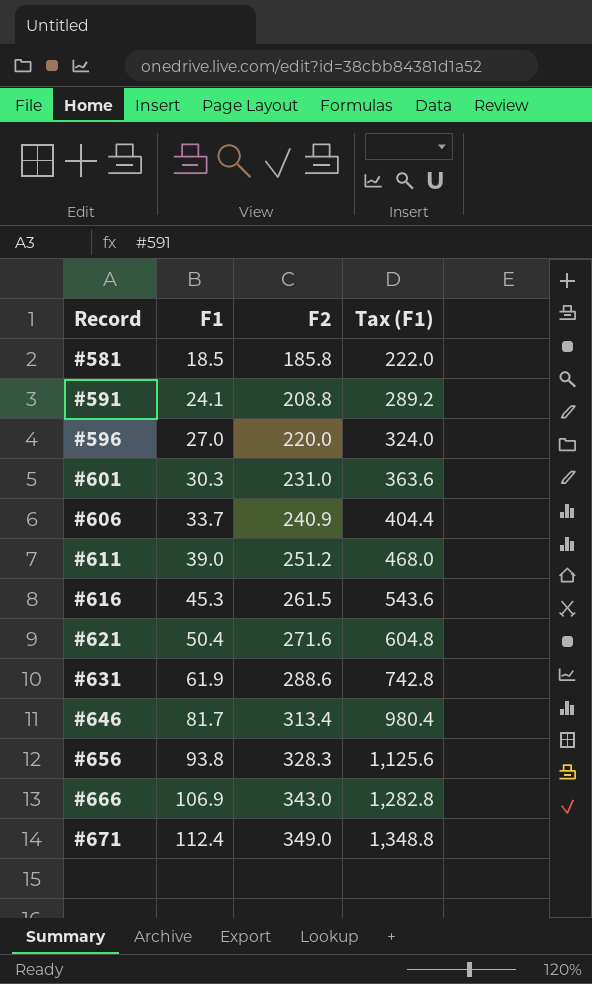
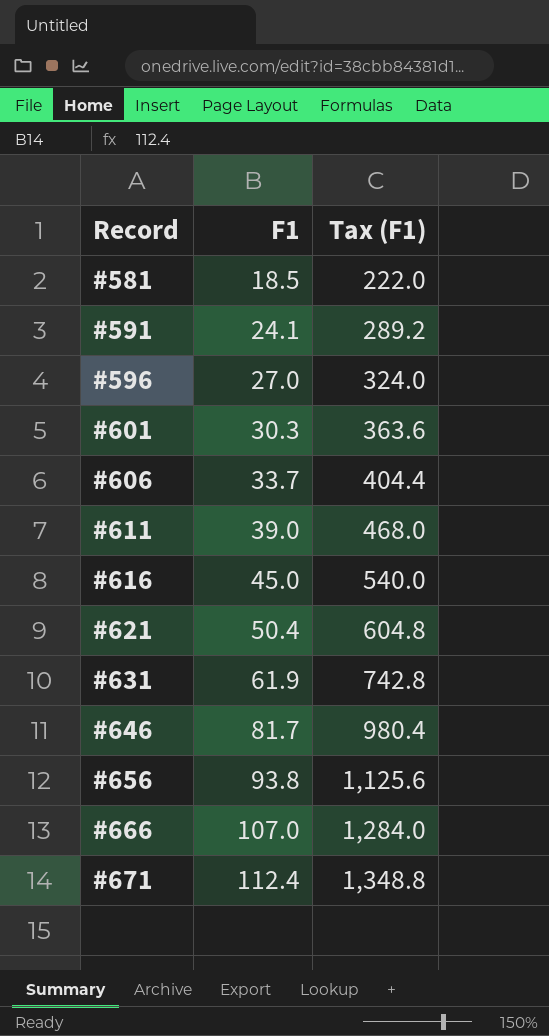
column F2 | position: 3 -> none
#616 | F1: 45.3 -> 45.0
#616 | Tax (F1): 543.6 -> 540.0
#666 | F1: 106.9 -> 107.0
#666 | Tax (F1): 1,282.8 -> 1,284.0

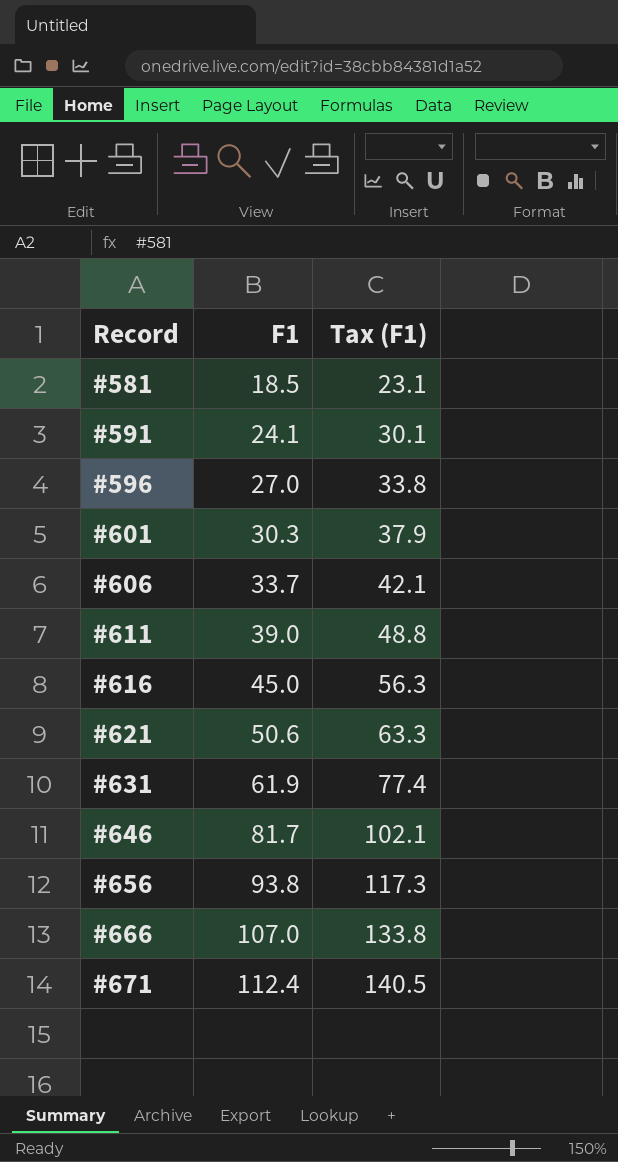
column Tax (F1) | formula: [F1] * 12 -> [F1] * 1.25
#621 | F1: 50.4 -> 50.6

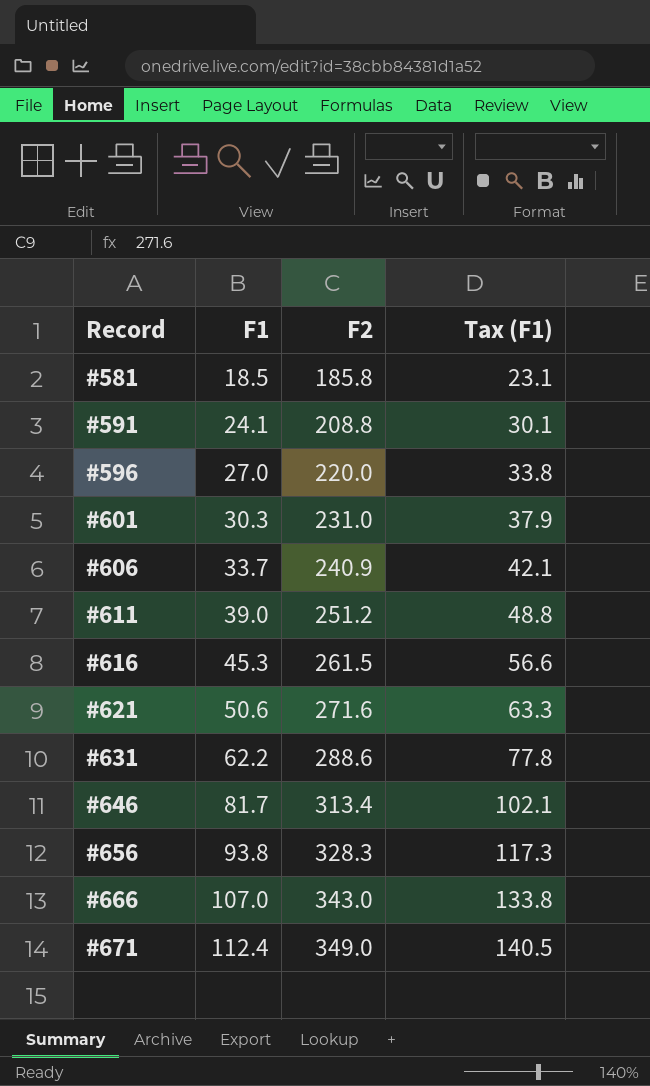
column F2 | position: none -> 3
#616 | F1: 45.0 -> 45.3
#616 | Tax (F1): 56.3 -> 56.6
#631 | F1: 61.9 -> 62.2
#631 | Tax (F1): 77.4 -> 77.8

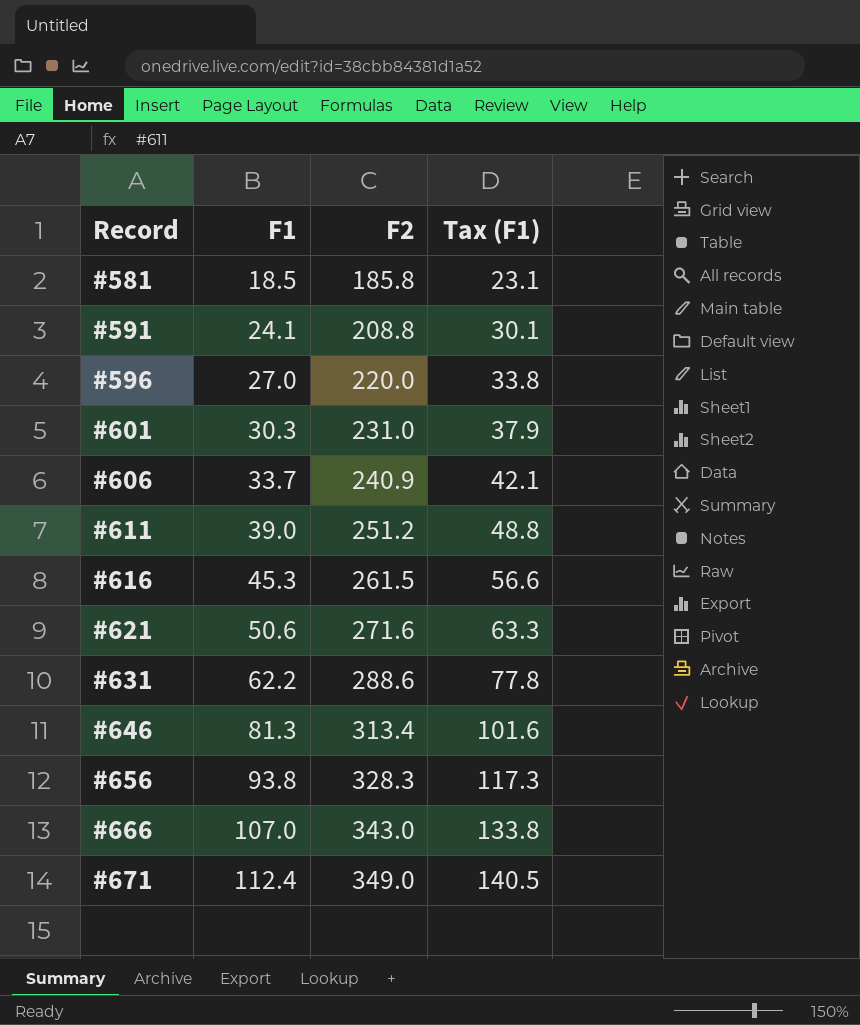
#646 | F1: 81.7 -> 81.3
#646 | Tax (F1): 102.1 -> 101.6

